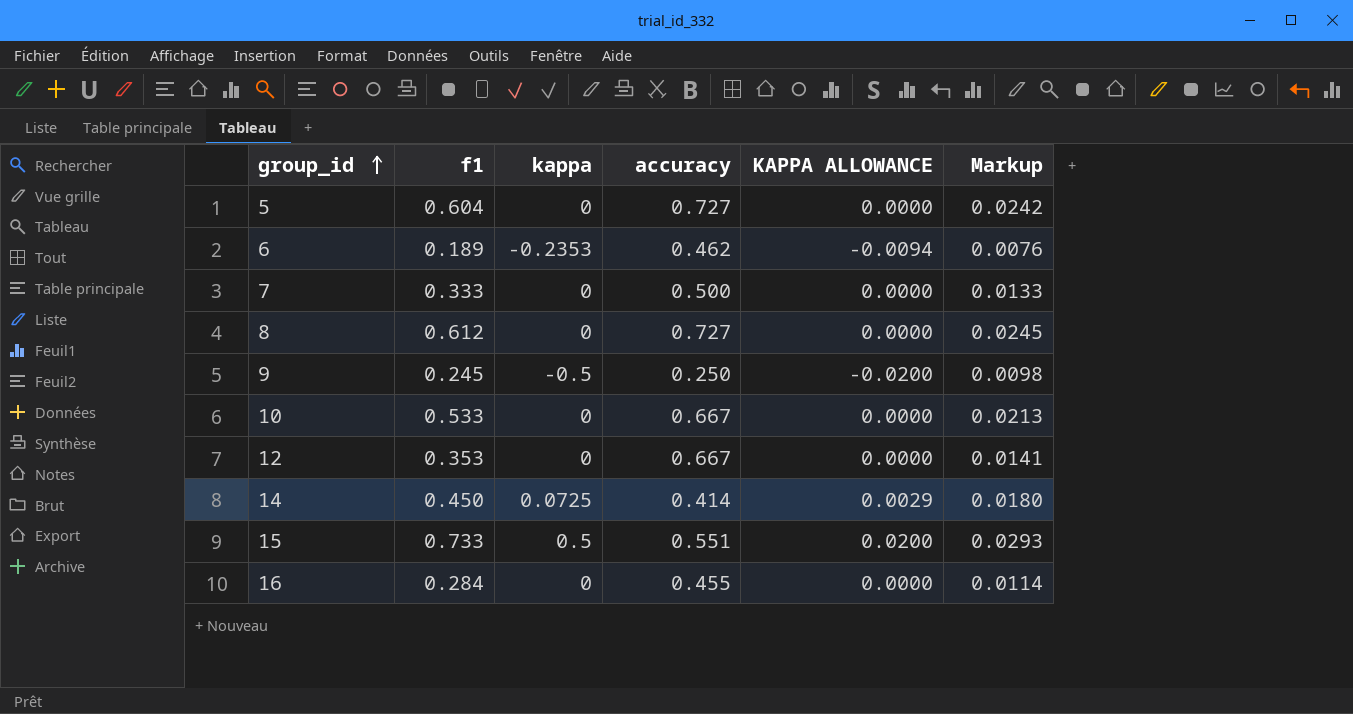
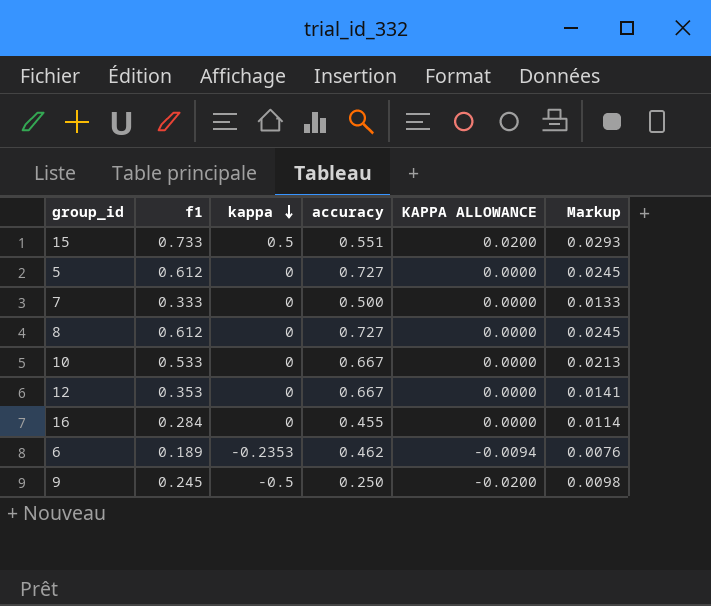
row order: group_id ascending -> kappa descending
row 14: 0.450 | 0.0725 | 0.414 | 0.0029 | 0.0180 -> none
5 | f1: 0.604 -> 0.612
5 | Markup: 0.0242 -> 0.0245

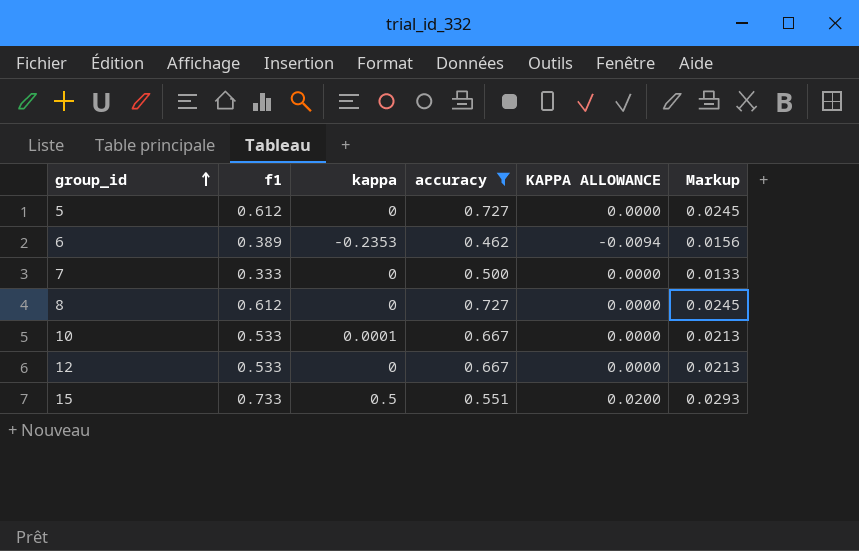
filter: none -> accuracy >= 0.462
row order: kappa descending -> group_id ascending
6 | f1: 0.189 -> 0.389
6 | Markup: 0.0076 -> 0.0156
10 | kappa: 0 -> 0.0001
12 | f1: 0.353 -> 0.533
12 | Markup: 0.0141 -> 0.0213

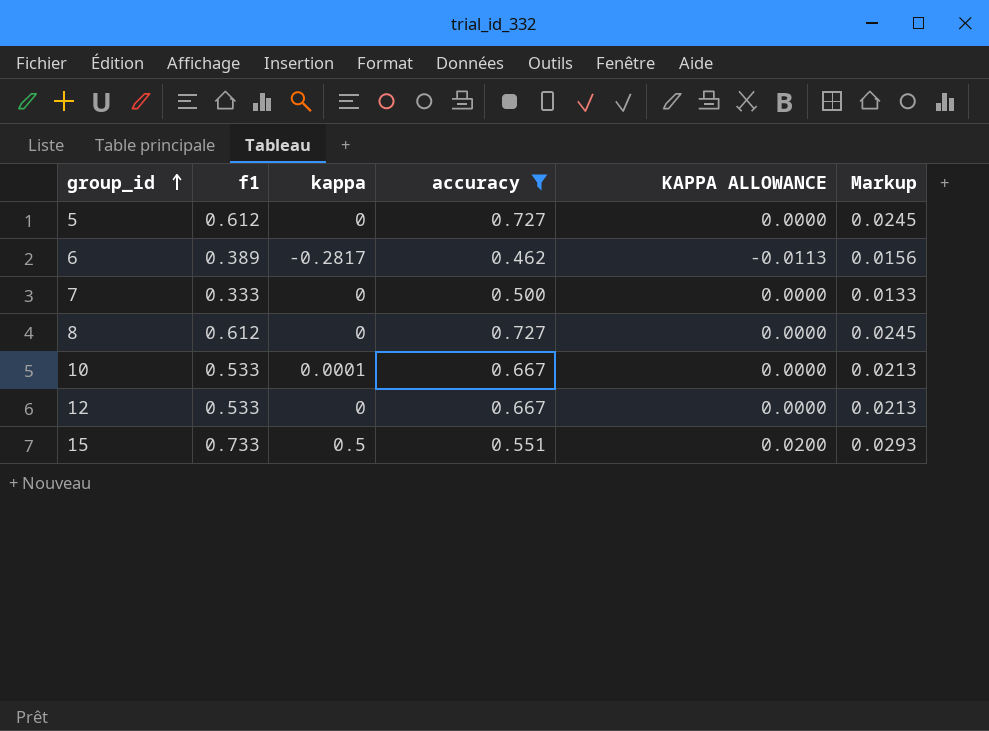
6 | kappa: -0.2353 -> -0.2817
6 | KAPPA ALLOWANCE: -0.0094 -> -0.0113

